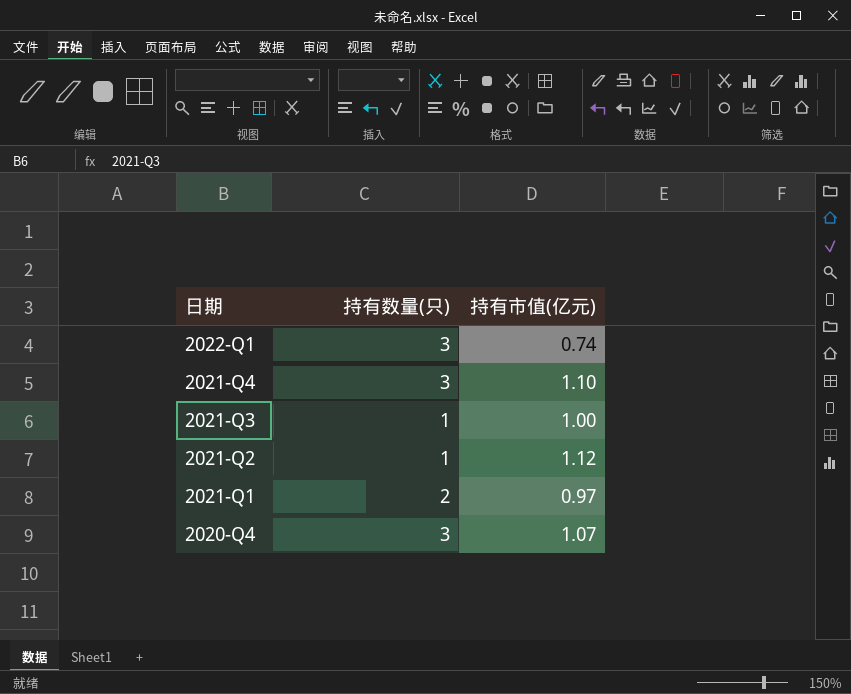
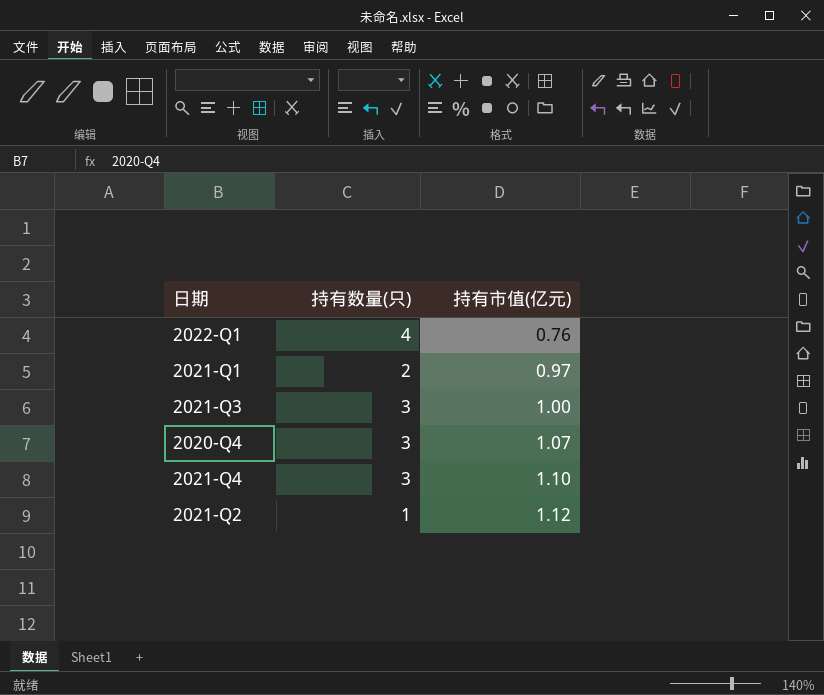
row order: 日期 descending -> 持有市值(亿元) ascending
2022-Q1 | 持有数量(只): 3 -> 4
2022-Q1 | 持有市值(亿元): 0.74 -> 0.76
2021-Q3 | 持有数量(只): 1 -> 3

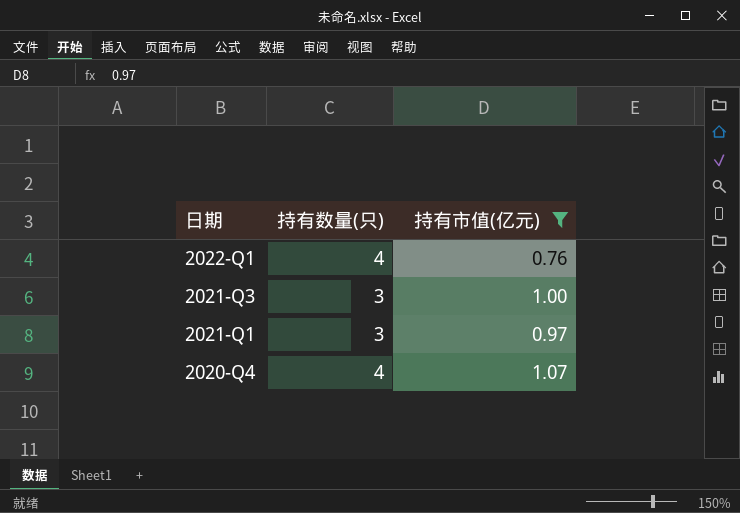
filter: none -> 持有市值(亿元) <= 1.07
row order: 持有市值(亿元) ascending -> 日期 descending
2021-Q1 | 持有数量(只): 2 -> 3
2020-Q4 | 持有数量(只): 3 -> 4

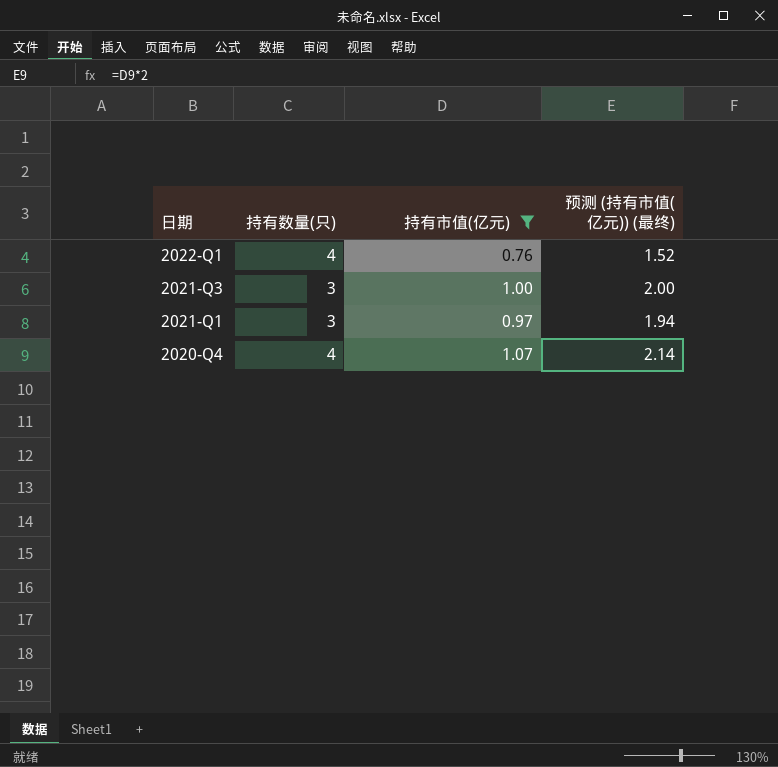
column 预测 (持有市值(亿元)) (最终) | formula: none -> [持有市值(亿元)] * 2

